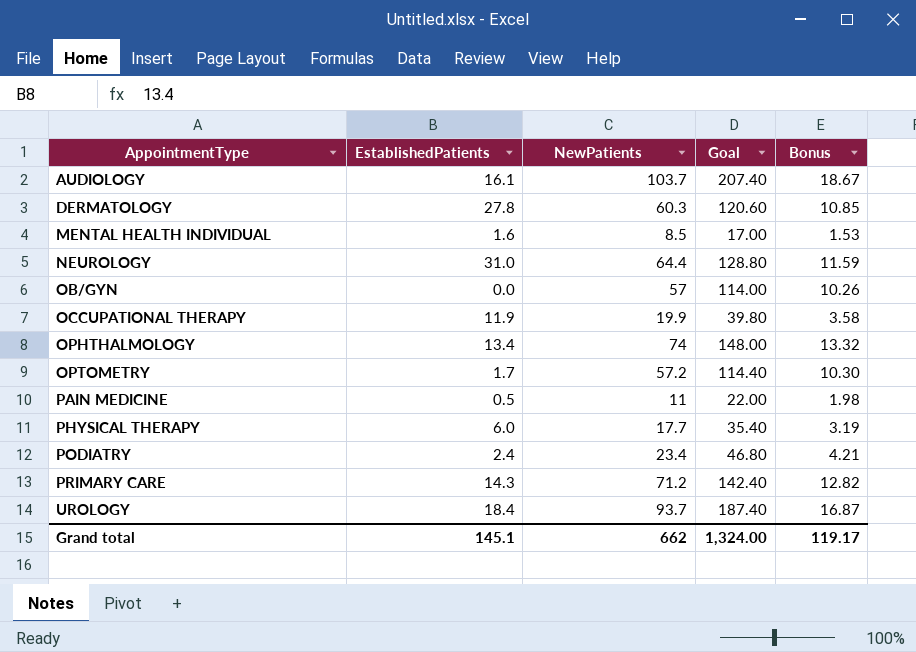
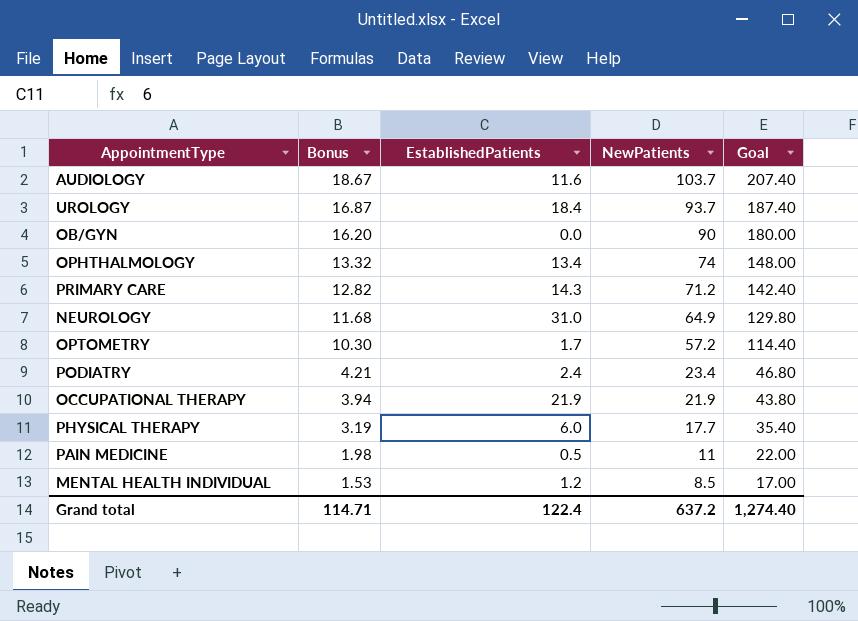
row order: AppointmentType ascending -> Bonus descending
column Bonus | position: 5 -> 2
row DERMATOLOGY: 27.8 | 60.3 | 120.60 | 10.85 -> none
AUDIOLOGY | EstablishedPatients: 16.1 -> 11.6
OB/GYN | Bonus: 10.26 -> 16.20
OB/GYN | NewPatients: 57 -> 90
OB/GYN | Goal: 114.00 -> 180.00
NEUROLOGY | Bonus: 11.59 -> 11.68
NEUROLOGY | NewPatients: 64.4 -> 64.9
NEUROLOGY | Goal: 128.80 -> 129.80
OCCUPATIONAL THERAPY | Bonus: 3.58 -> 3.94
OCCUPATIONAL THERAPY | EstablishedPatients: 11.9 -> 21.9
OCCUPATIONAL THERAPY | NewPatients: 19.9 -> 21.9
OCCUPATIONAL THERAPY | Goal: 39.80 -> 43.80
MENTAL HEALTH INDIVIDUAL | EstablishedPatients: 1.6 -> 1.2
Grand total | Bonus: 119.17 -> 114.71
Grand total | EstablishedPatients: 145.1 -> 122.4
Grand total | NewPatients: 662 -> 637.2
Grand total | Goal: 1,324.00 -> 1,274.40

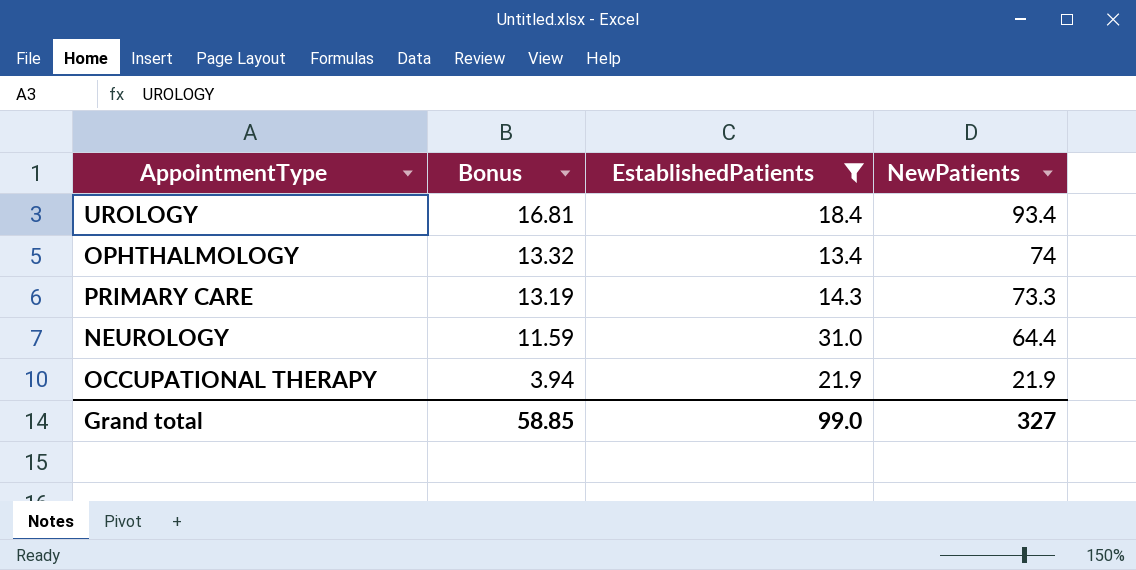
filter: none -> EstablishedPatients >= 13.4
column Goal | formula: [NewPatients] * 2 -> none
UROLOGY | Bonus: 16.87 -> 16.81
UROLOGY | NewPatients: 93.7 -> 93.4
PRIMARY CARE | Bonus: 12.82 -> 13.19
PRIMARY CARE | NewPatients: 71.2 -> 73.3
NEUROLOGY | Bonus: 11.68 -> 11.59
NEUROLOGY | NewPatients: 64.9 -> 64.4
Grand total | Bonus: 114.71 -> 58.85
Grand total | EstablishedPatients: 122.4 -> 99.0
Grand total | NewPatients: 637.2 -> 327

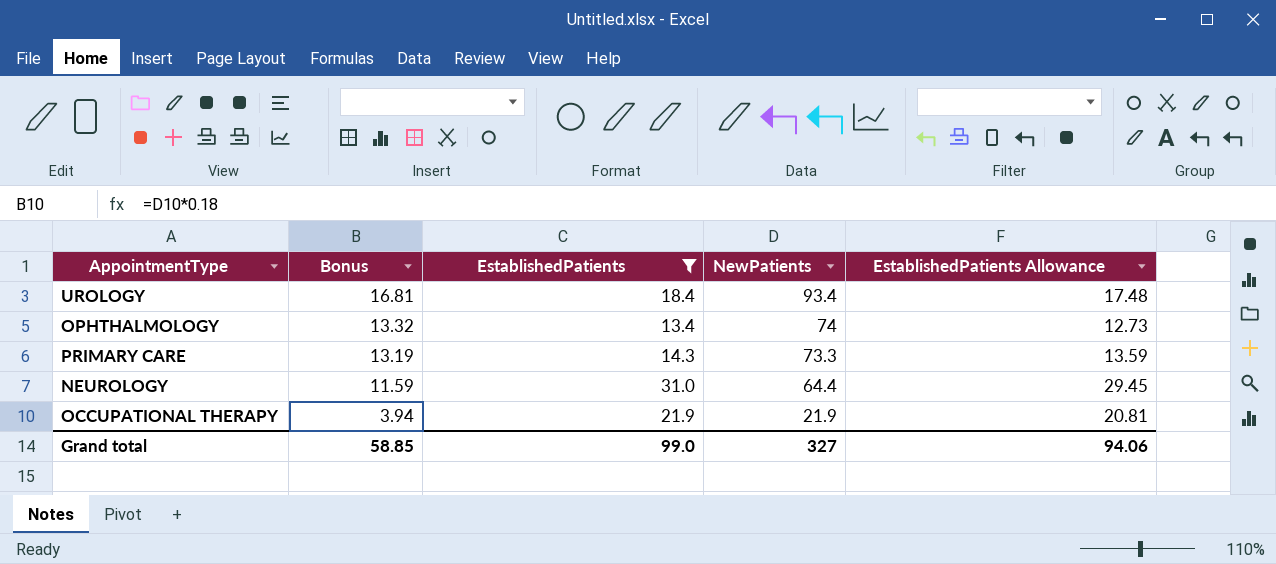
column EstablishedPatients Allowance | formula: none -> [EstablishedPatients] * 0.95

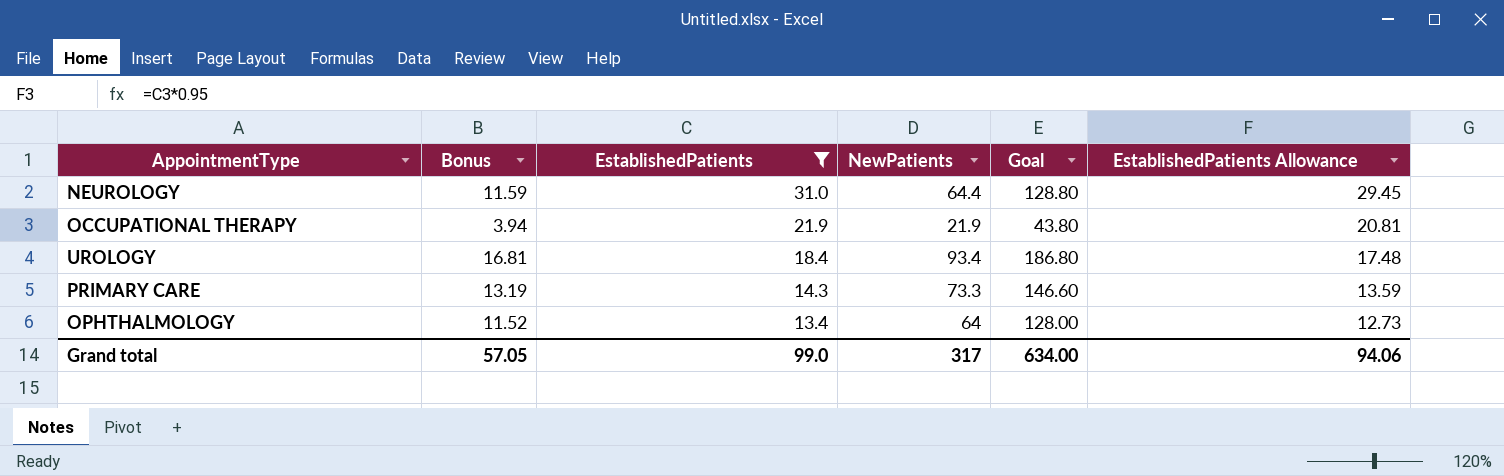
row order: Bonus descending -> EstablishedPatients descending
column Goal | formula: none -> [NewPatients] * 2
OPHTHALMOLOGY | Bonus: 13.32 -> 11.52
OPHTHALMOLOGY | NewPatients: 74 -> 64
Grand total | Bonus: 58.85 -> 57.05
Grand total | NewPatients: 327 -> 317

